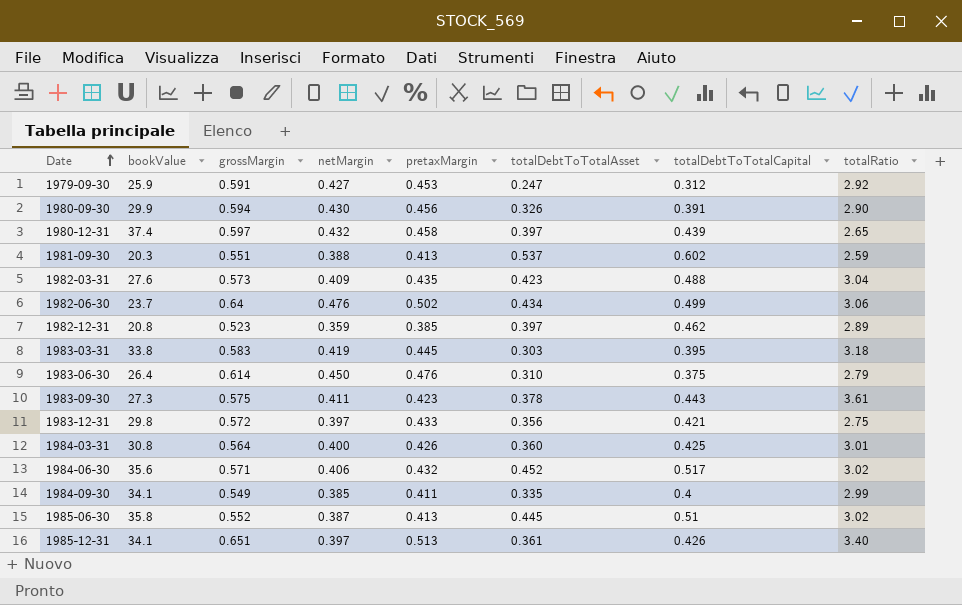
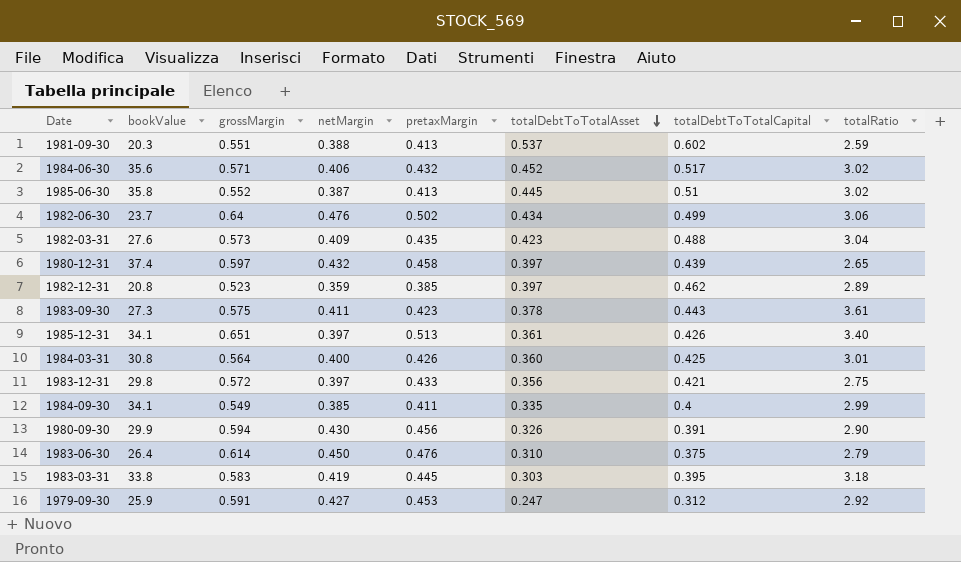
row order: Date ascending -> totalDebtToTotalAsset descending

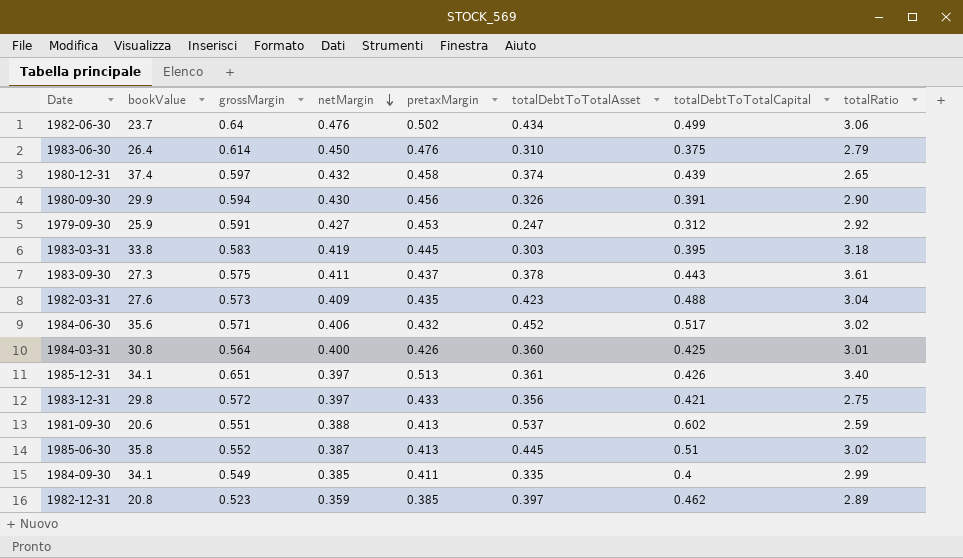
row order: totalDebtToTotalAsset descending -> netMargin descending
1980-12-31 | totalDebtToTotalAsset: 0.397 -> 0.374
1983-09-30 | pretaxMargin: 0.423 -> 0.437
1981-09-30 | bookValue: 20.3 -> 20.6

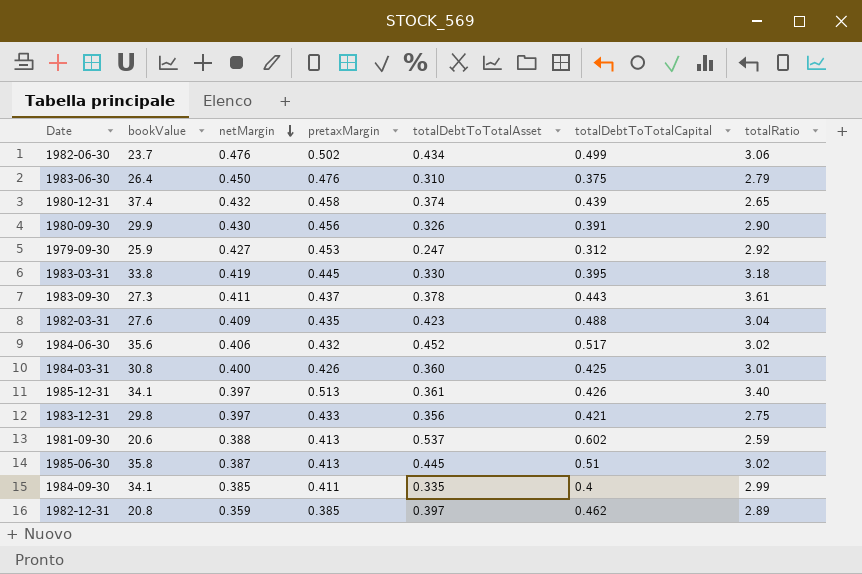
column grossMargin | position: 3 -> none
1983-03-31 | totalDebtToTotalAsset: 0.303 -> 0.330

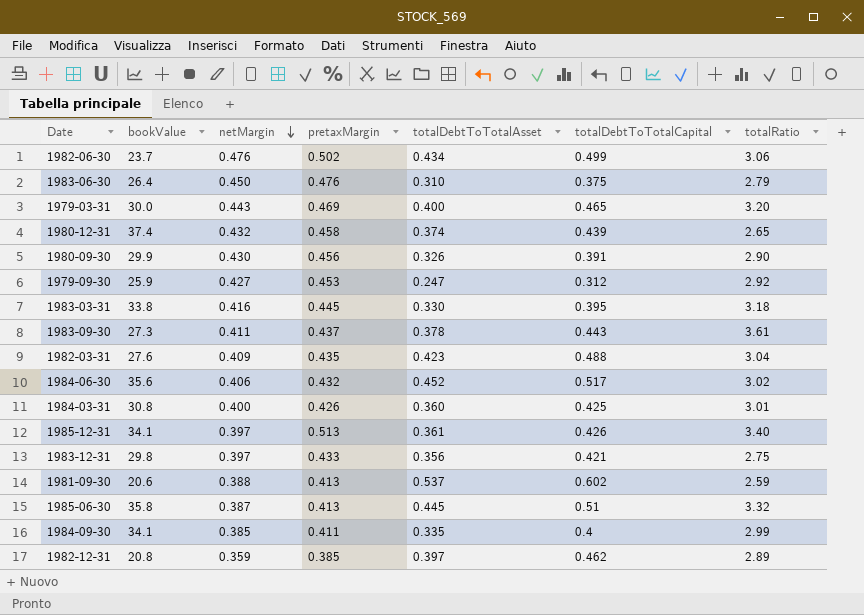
row 1979-03-31: none -> 30.0 | 0.443 | 0.469 | 0.400 | 0.465 | 3.20
1983-03-31 | netMargin: 0.419 -> 0.416
1985-06-30 | totalRatio: 3.02 -> 3.32

